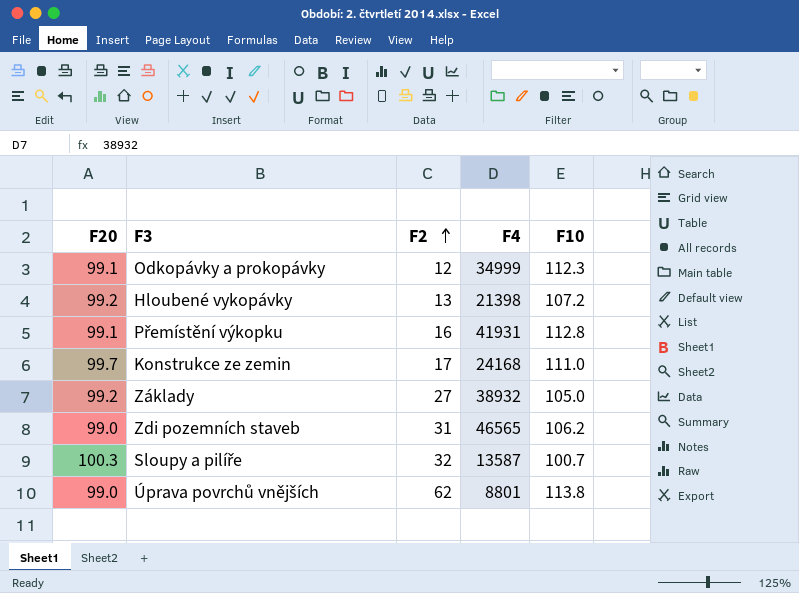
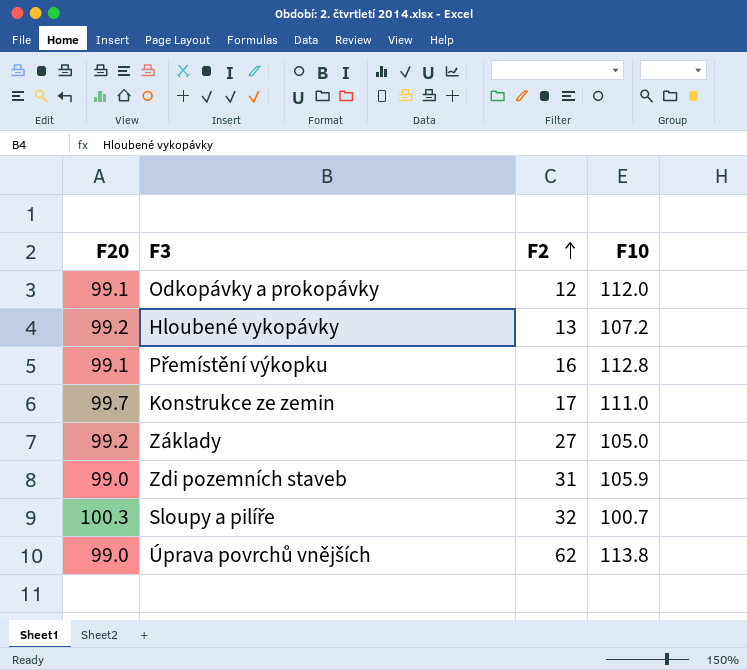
column F4 | position: 4 -> none
Odkopávky a prokopávky | F10: 112.3 -> 112.0
Zdi pozemních staveb | F10: 106.2 -> 105.9

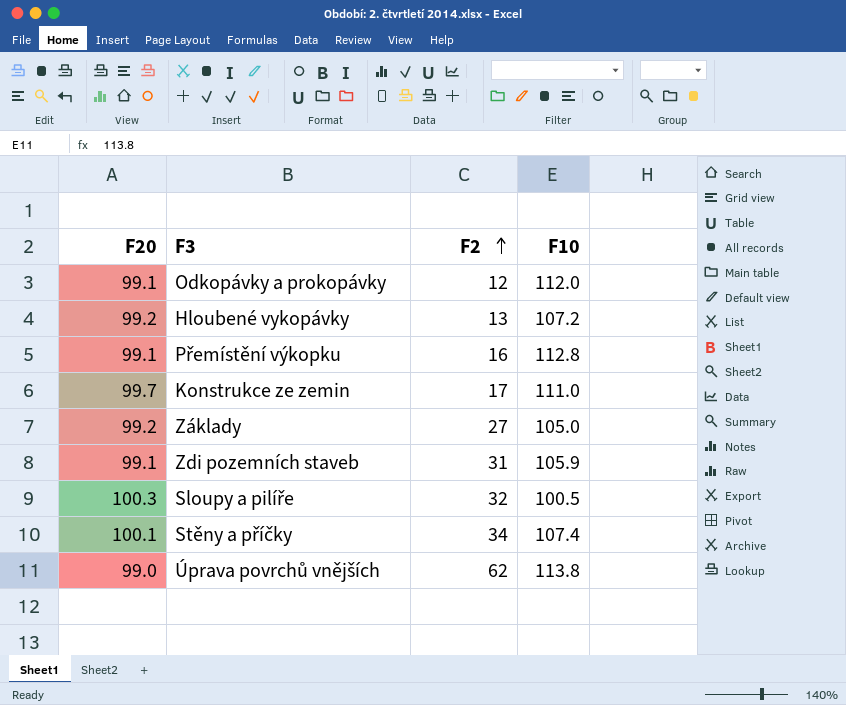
Zdi pozemních staveb | F20: 99.0 -> 99.1
Sloupy a pilíře | F10: 100.7 -> 100.5
row Stěny a příčky: none -> 100.1 | 34 | 107.4

